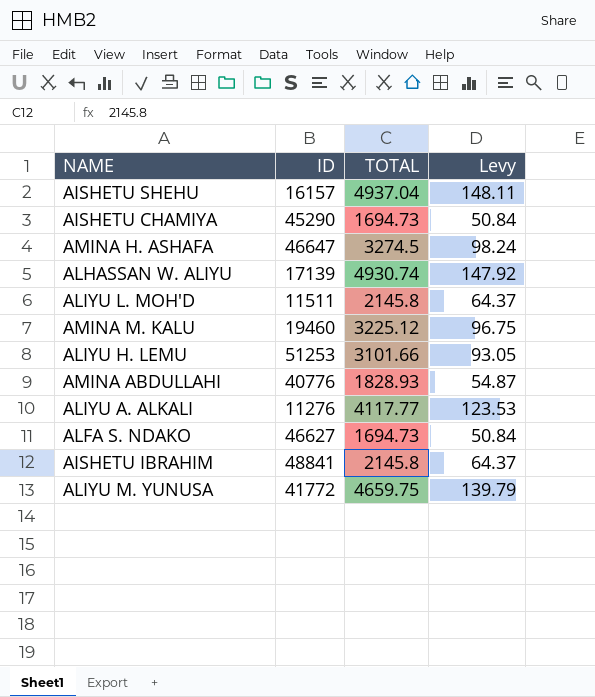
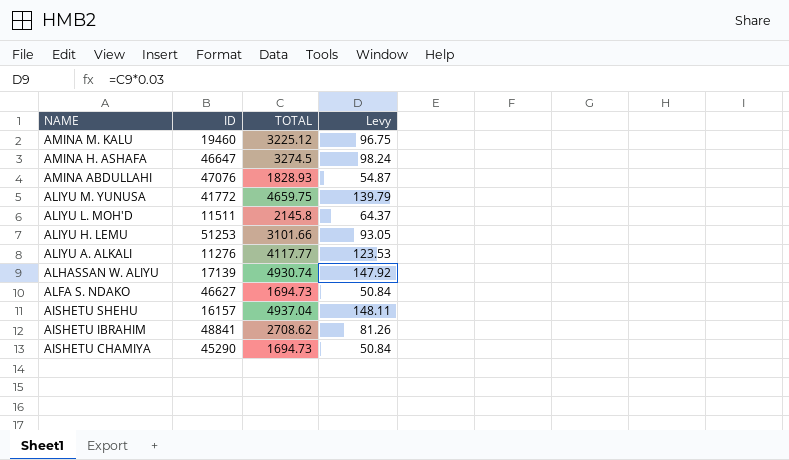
row order: none -> NAME descending
AMINA ABDULLAHI | ID: 40776 -> 47076
AISHETU IBRAHIM | TOTAL: 2145.8 -> 2708.62
AISHETU IBRAHIM | Levy: 64.37 -> 81.26

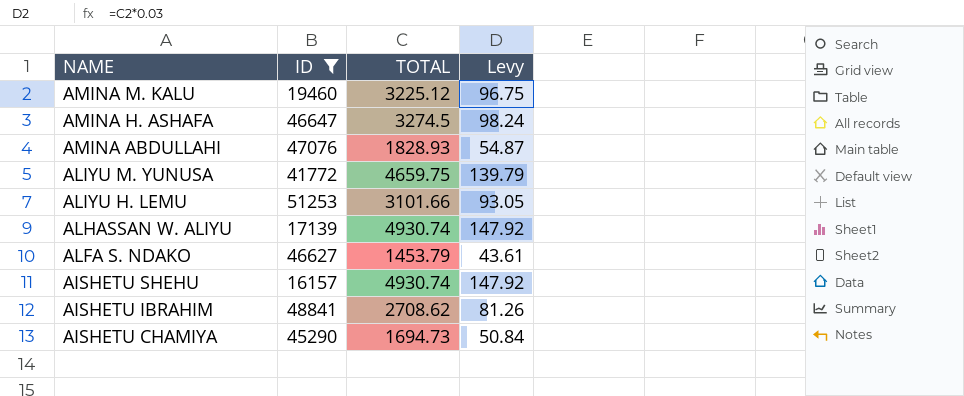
filter: none -> ID >= 16157
ALFA S. NDAKO | TOTAL: 1694.73 -> 1453.79
ALFA S. NDAKO | Levy: 50.84 -> 43.61
AISHETU SHEHU | TOTAL: 4937.04 -> 4930.74
AISHETU SHEHU | Levy: 148.11 -> 147.92

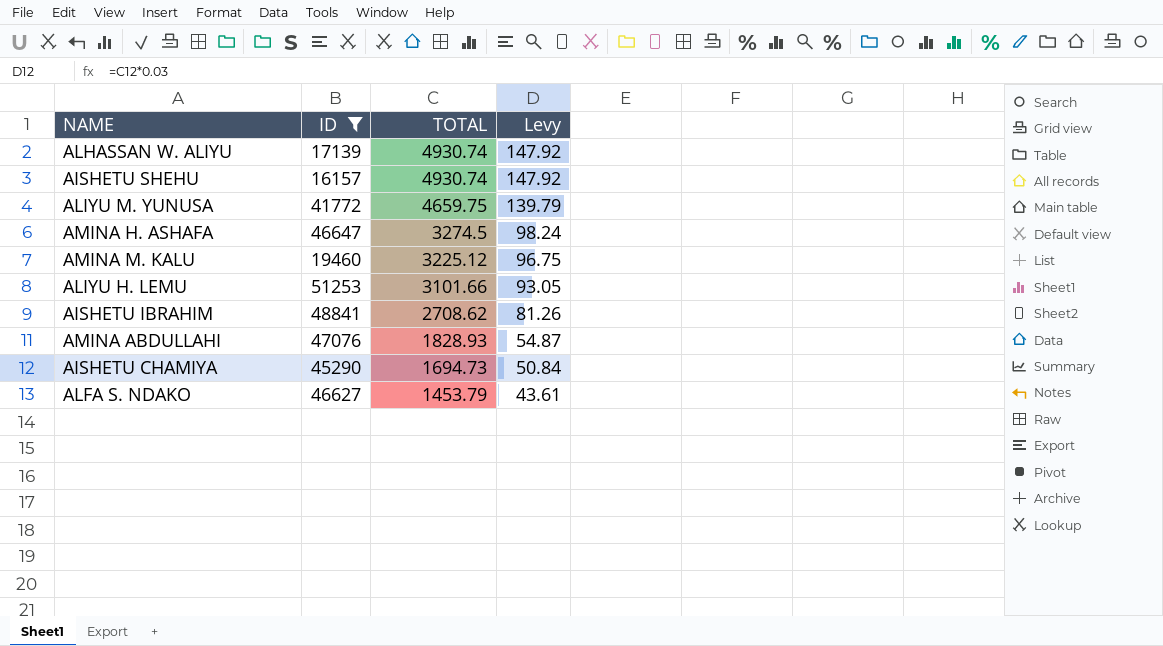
row order: NAME descending -> TOTAL descending

